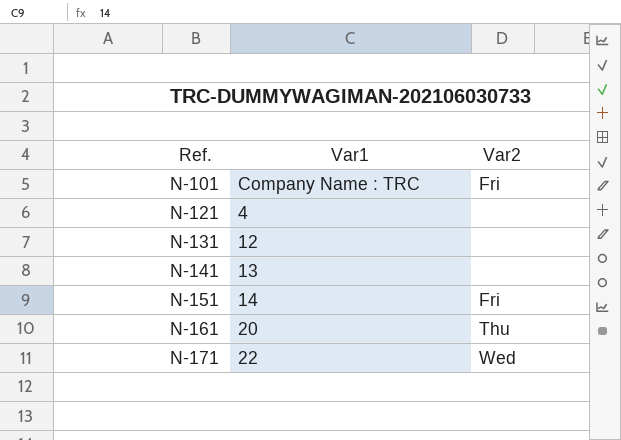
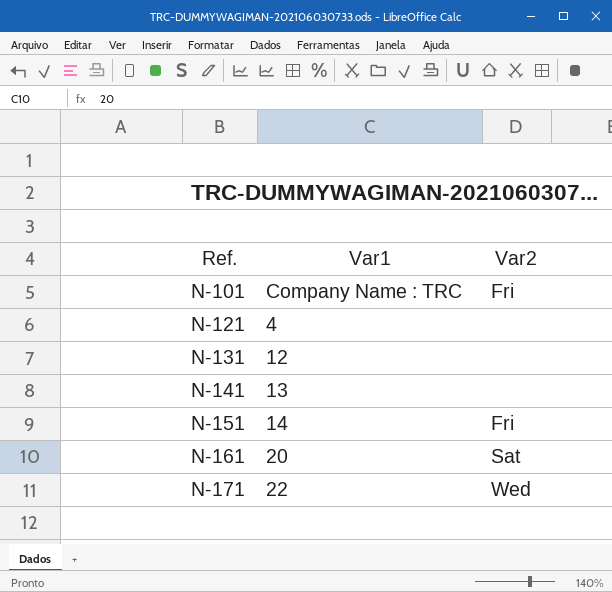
N-161 | Var2: Thu -> Sat

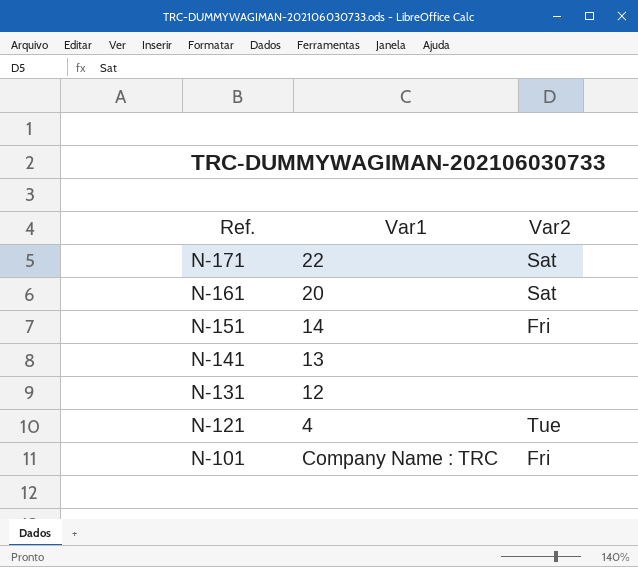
row order: Ref. ascending -> Ref. descending
N-171 | Var2: Wed -> Sat
N-121 | Var2: none -> Tue

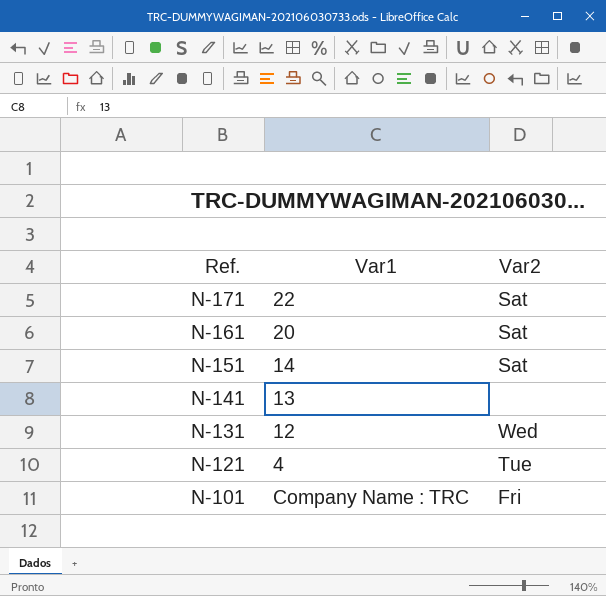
N-151 | Var2: Fri -> Sat
N-131 | Var2: none -> Wed

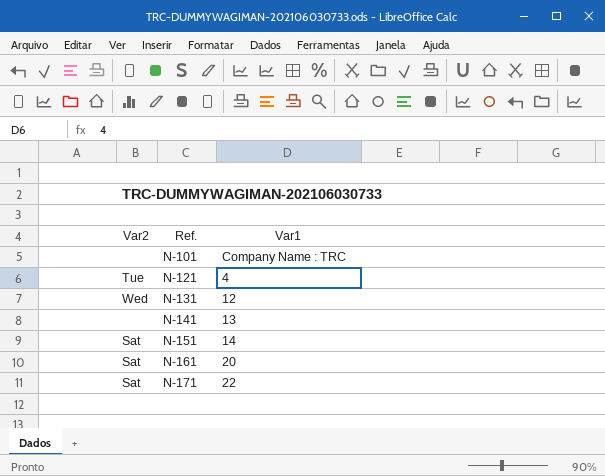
row order: Ref. descending -> Ref. ascending
column Var2 | position: 3 -> 1
N-101 | Var2: Fri -> none

